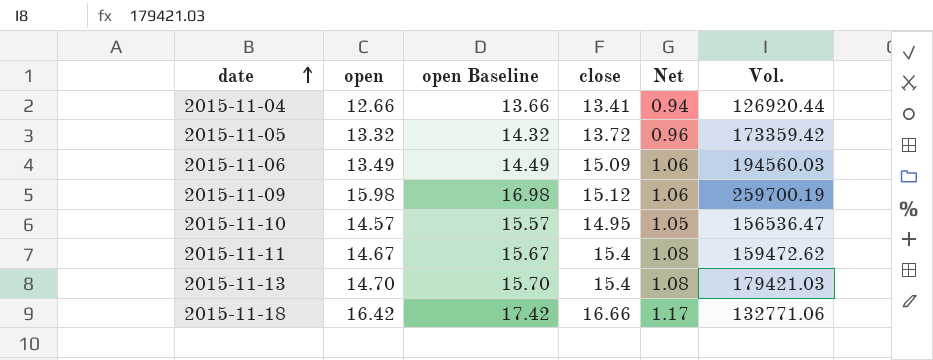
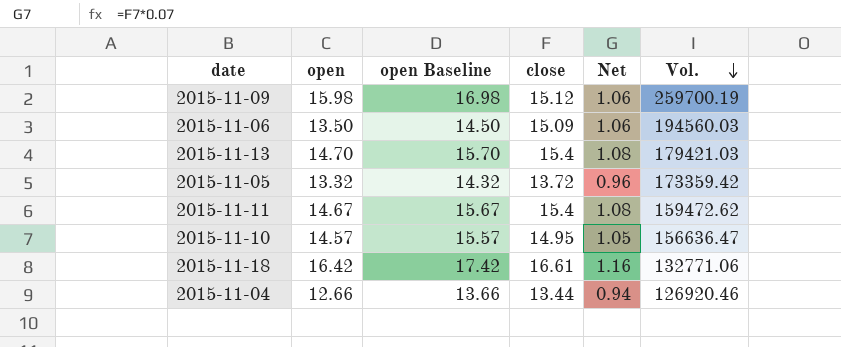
row order: date ascending -> Vol. descending
2015-11-06 | open: 13.49 -> 13.50
2015-11-06 | open Baseline: 14.49 -> 14.50
2015-11-10 | Vol.: 156536.47 -> 156636.47
2015-11-18 | close: 16.66 -> 16.61
2015-11-18 | Net: 1.17 -> 1.16
2015-11-04 | close: 13.41 -> 13.44
2015-11-04 | Vol.: 126920.44 -> 126920.46

